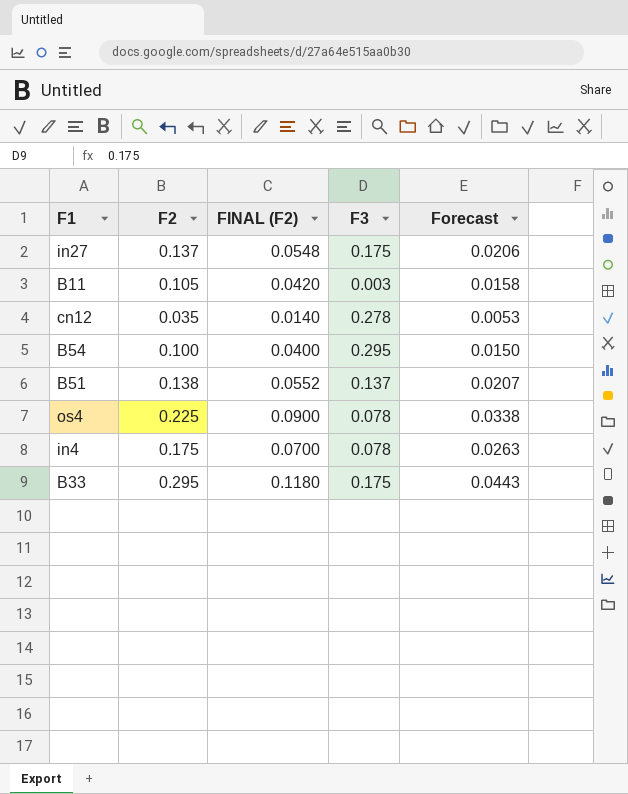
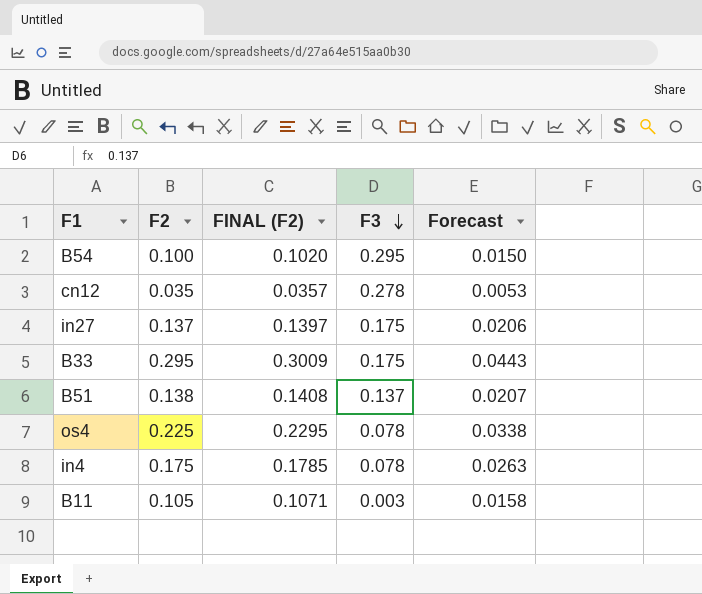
row order: none -> F3 descending
column FINAL (F2) | formula: [F2] * 0.4 -> [F2] * 1.02

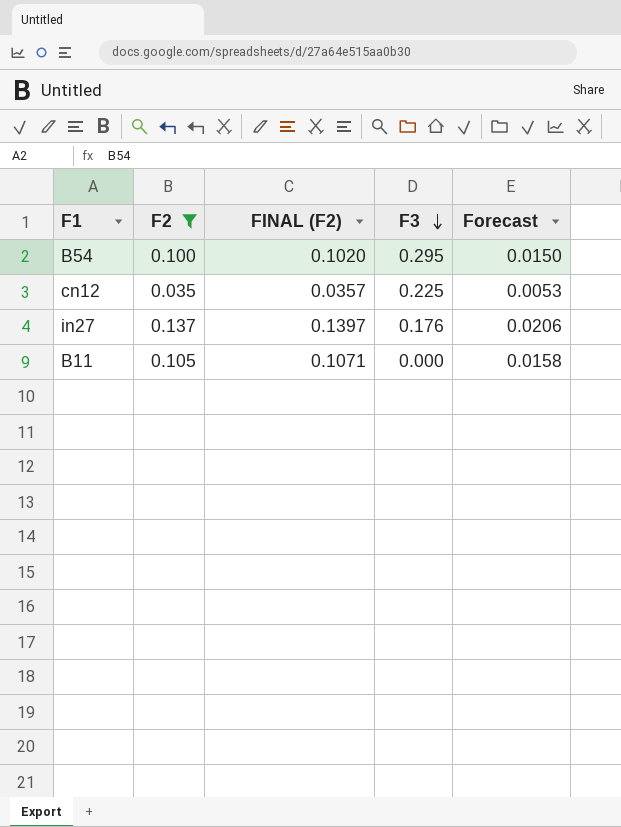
filter: none -> F2 <= 0.137
cn12 | F3: 0.278 -> 0.225
in27 | F3: 0.175 -> 0.176
B11 | F3: 0.003 -> 0.000

